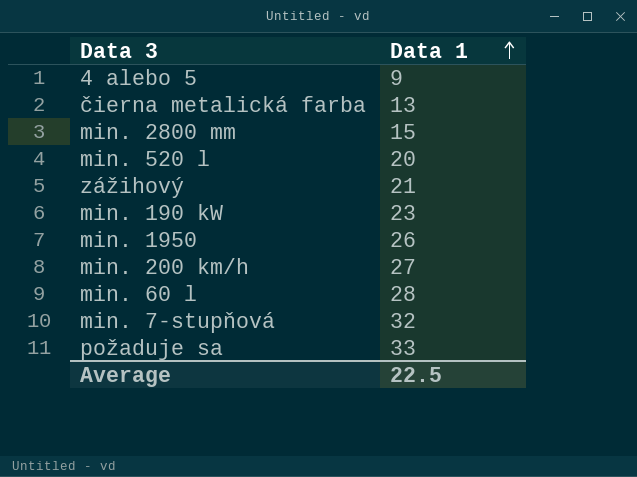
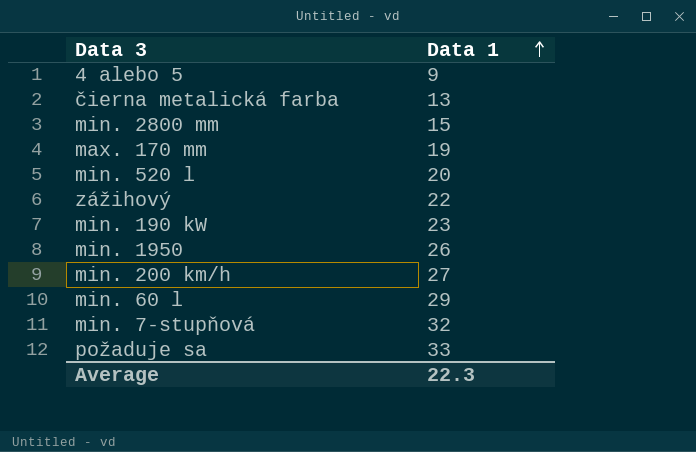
row max. 170 mm: none -> 19
zážihový | Data 1: 21 -> 22
min. 60 l | Data 1: 28 -> 29
Average | Data 1: 22.5 -> 22.3

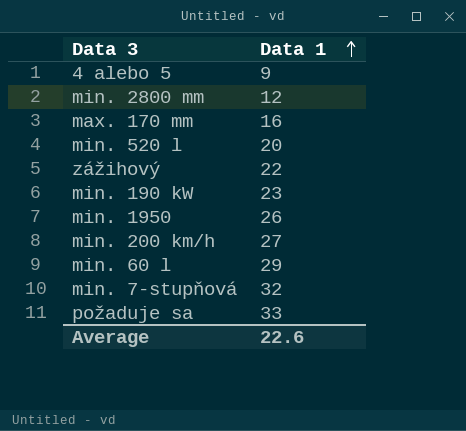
row čierna metalická farba: 13 -> none
min. 2800 mm | Data 1: 15 -> 12
max. 170 mm | Data 1: 19 -> 16
Average | Data 1: 22.3 -> 22.6

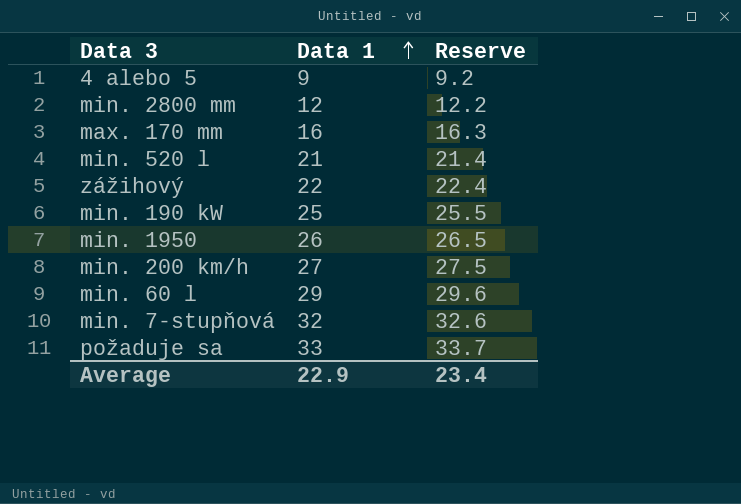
column Reserve | formula: none -> [Data 1] * 1.02
min. 520 l | Data 1: 20 -> 21
min. 190 kW | Data 1: 23 -> 25
Average | Data 1: 22.6 -> 22.9

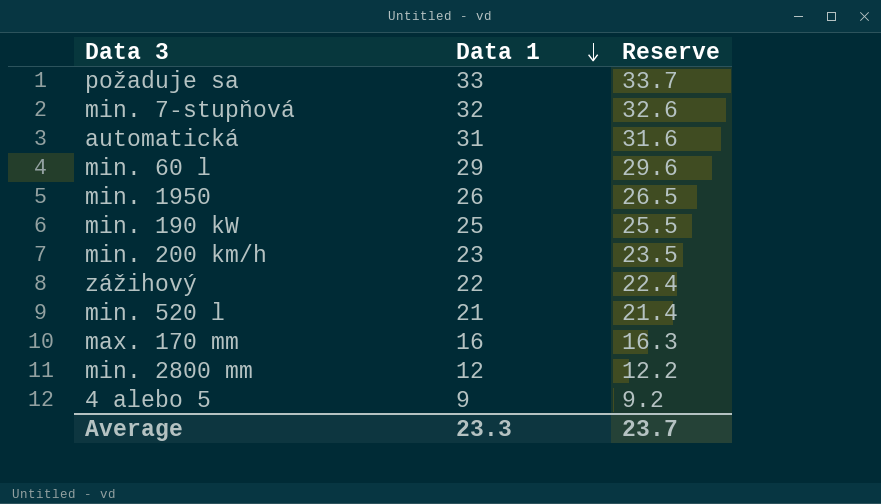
row order: Data 1 ascending -> Data 1 descending
row automatická: none -> 31 | 31.6
min. 200 km/h | Data 1: 27 -> 23
min. 200 km/h | Reserve: 27.5 -> 23.5
Average | Data 1: 22.9 -> 23.3
Average | Reserve: 23.4 -> 23.7

